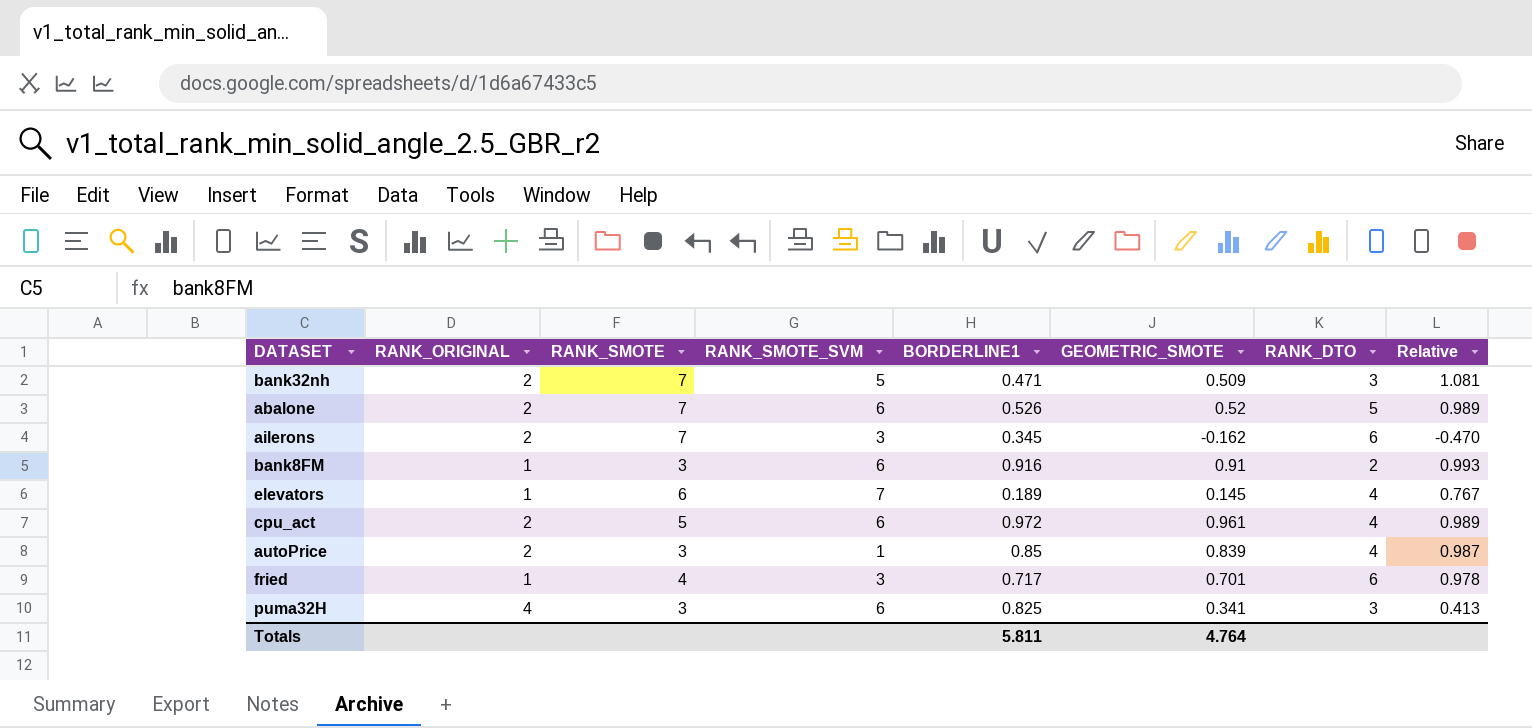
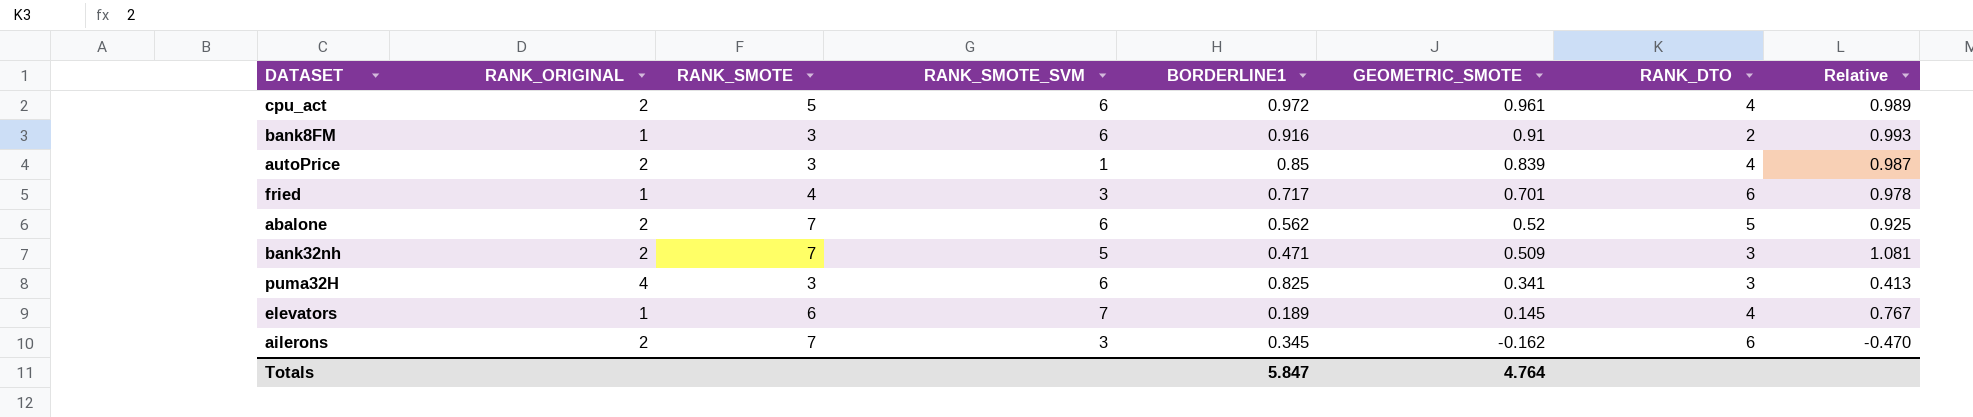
row order: none -> GEOMETRIC_SMOTE descending
abalone | BORDERLINE1: 0.526 -> 0.562
abalone | Relative: 0.989 -> 0.925
Totals | BORDERLINE1: 5.811 -> 5.847

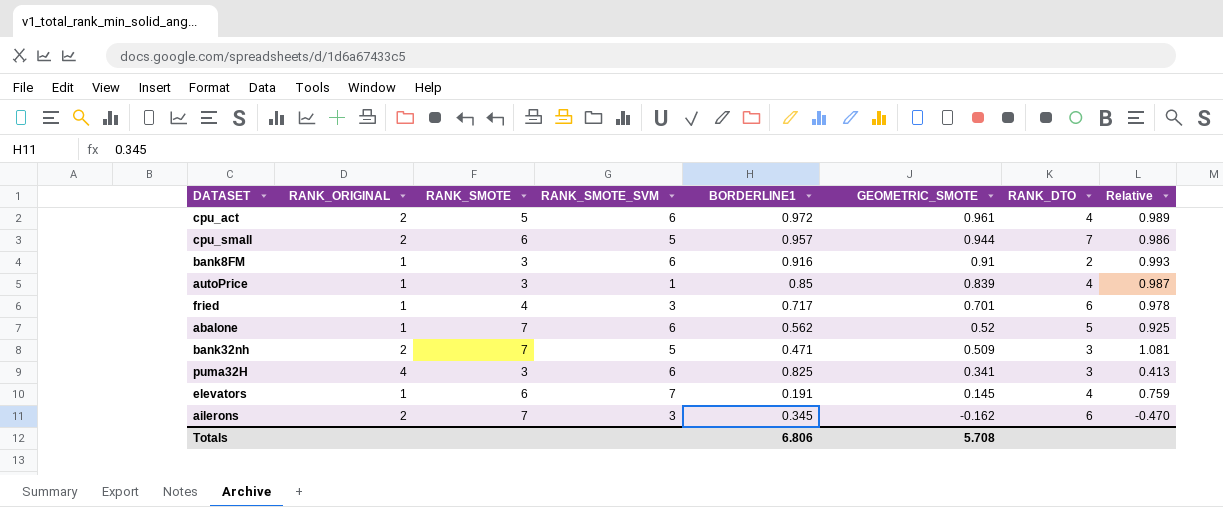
row cpu_small: none -> 2 | 6 | 5 | 0.957 | 0.944 | 7 | 0.986
autoPrice | RANK_ORIGINAL: 2 -> 1
abalone | RANK_ORIGINAL: 2 -> 1
elevators | BORDERLINE1: 0.189 -> 0.191
elevators | Relative: 0.767 -> 0.759
Totals | BORDERLINE1: 5.847 -> 6.806
Totals | GEOMETRIC_SMOTE: 4.764 -> 5.708

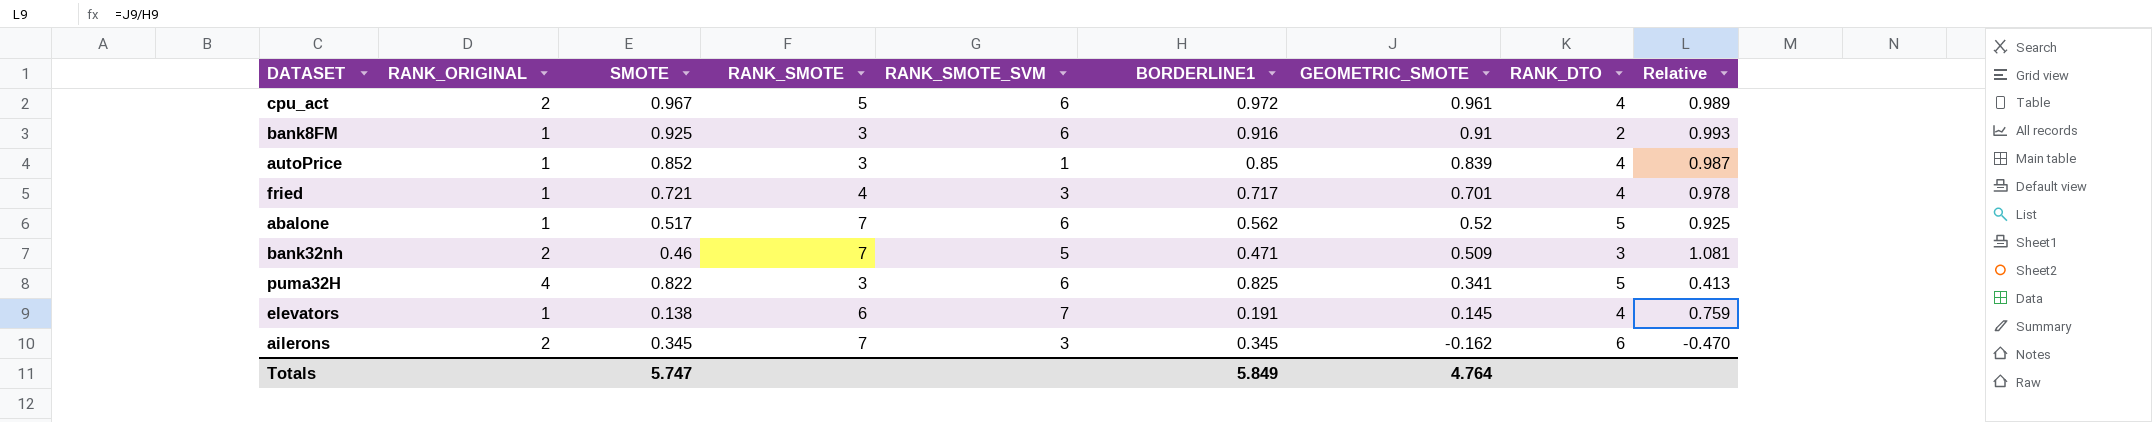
column SMOTE | position: none -> 3
row cpu_small: 2 | 6 | 5 | 0.957 | 0.944 | 7 | 0.986 -> none
fried | RANK_DTO: 6 -> 4
puma32H | RANK_DTO: 3 -> 5
Totals | BORDERLINE1: 6.806 -> 5.849
Totals | GEOMETRIC_SMOTE: 5.708 -> 4.764

